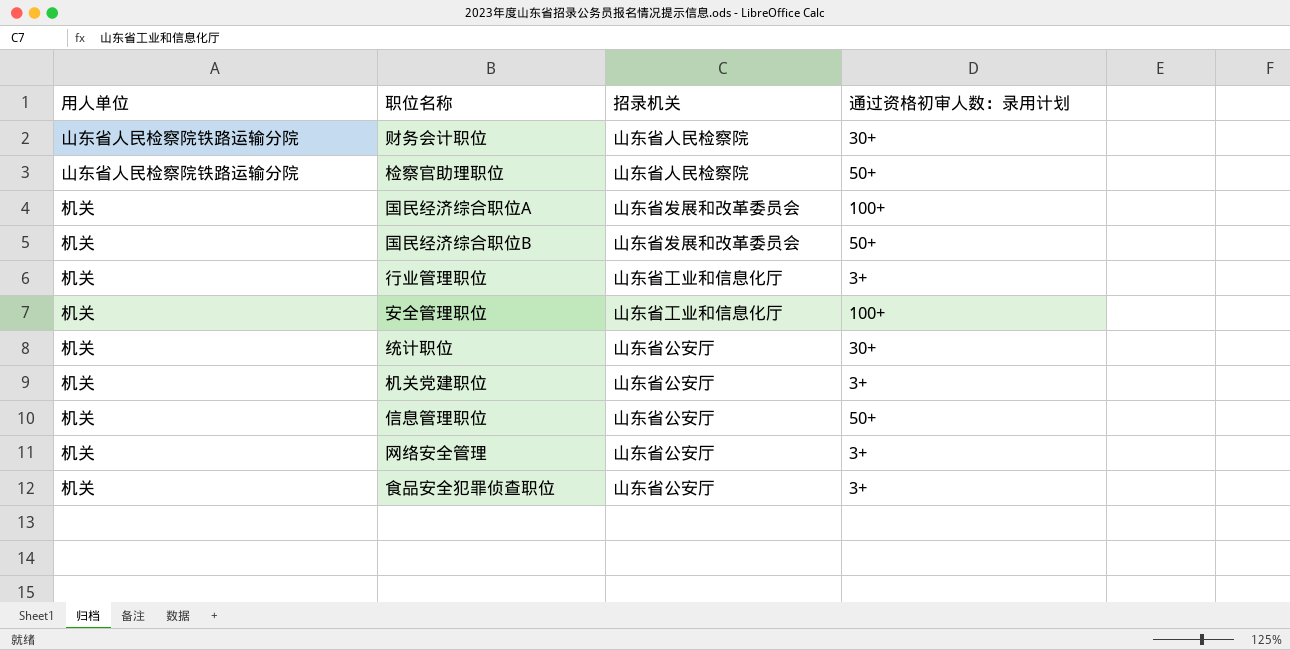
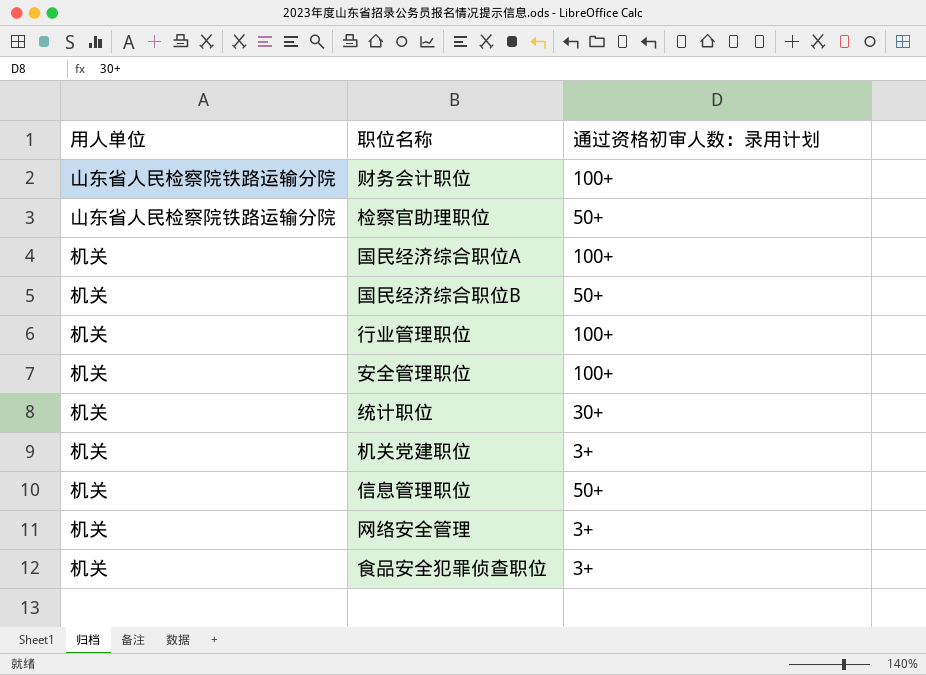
column 招录机关 | position: 3 -> none
财务会计职位 | 通过资格初审人数：录用计划: 30+ -> 100+
行业管理职位 | 通过资格初审人数：录用计划: 3+ -> 100+

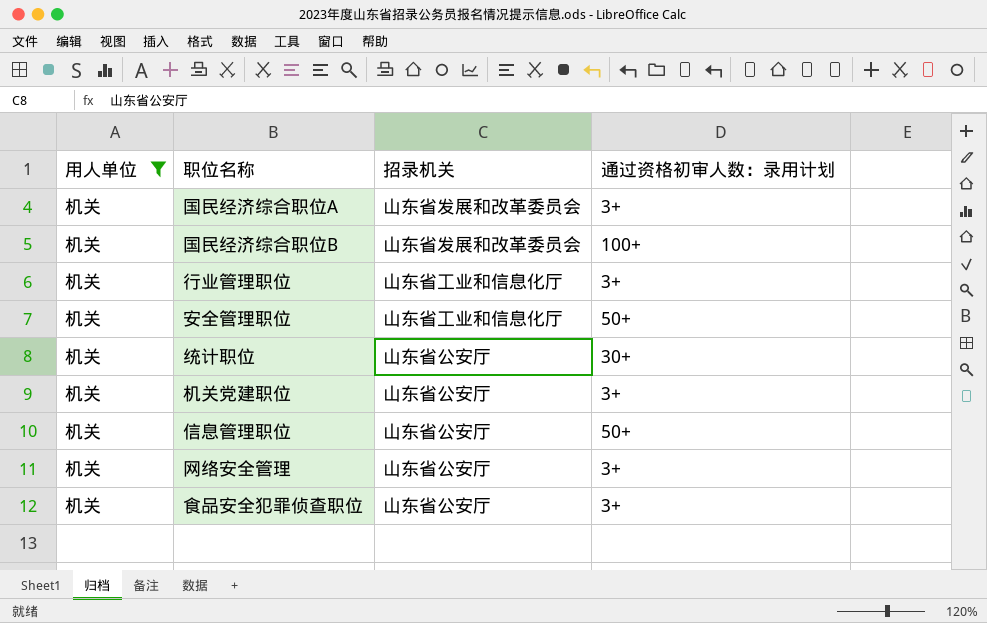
filter: none -> 用人单位 = 机关
column 招录机关 | position: none -> 3
国民经济综合职位A | 通过资格初审人数：录用计划: 100+ -> 3+
国民经济综合职位B | 通过资格初审人数：录用计划: 50+ -> 100+
行业管理职位 | 通过资格初审人数：录用计划: 100+ -> 3+
安全管理职位 | 通过资格初审人数：录用计划: 100+ -> 50+

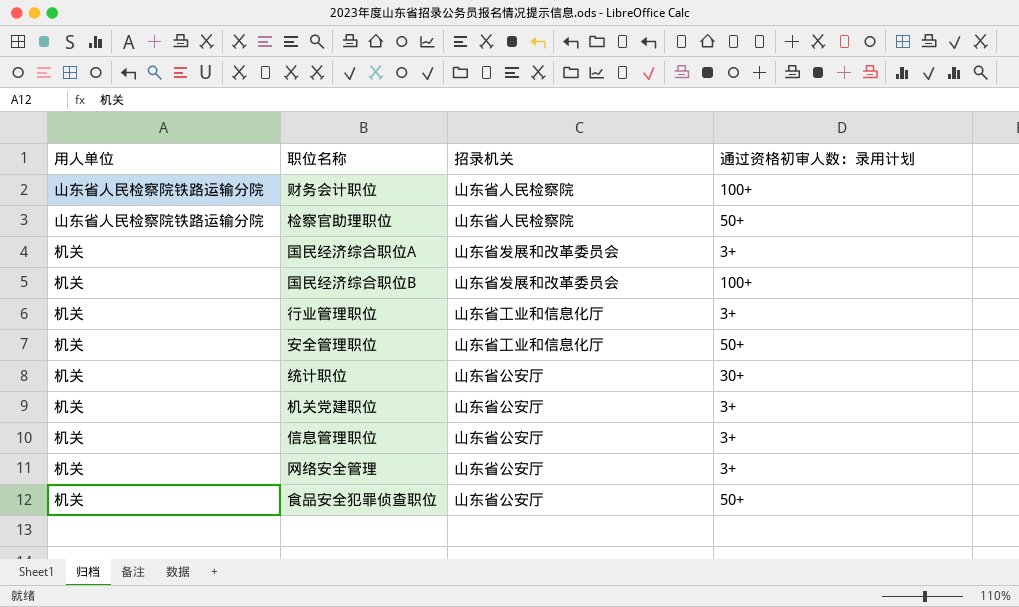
filter: 用人单位 = 机关 -> none
信息管理职位 | 通过资格初审人数：录用计划: 50+ -> 3+
食品安全犯罪侦查职位 | 通过资格初审人数：录用计划: 3+ -> 50+

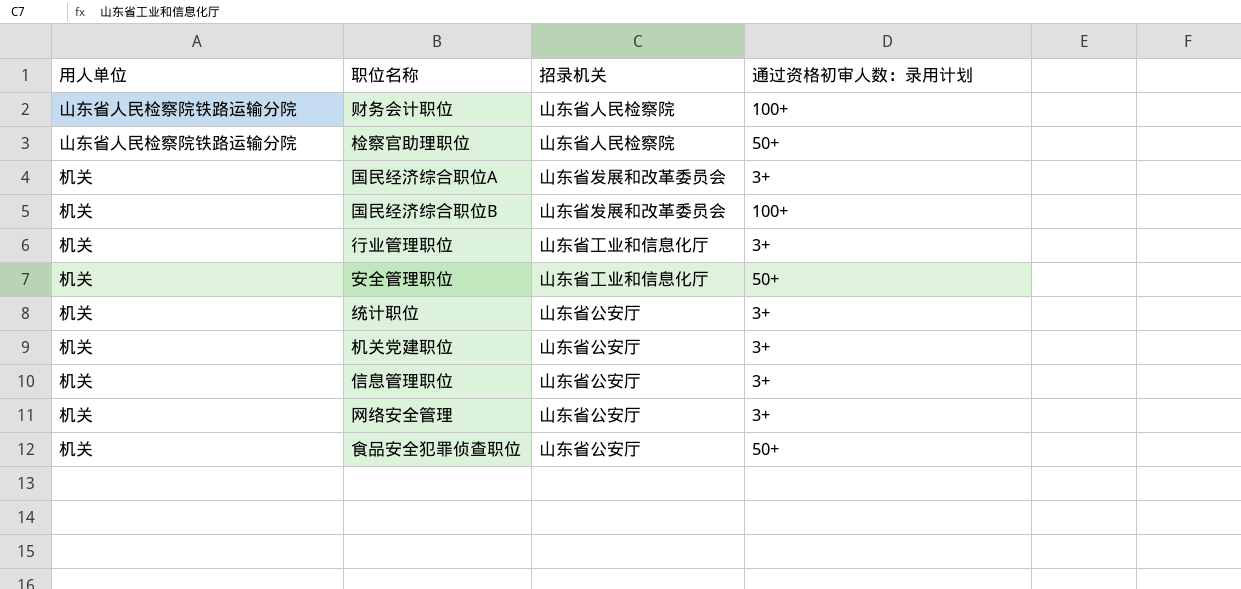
统计职位 | 通过资格初审人数：录用计划: 30+ -> 3+

